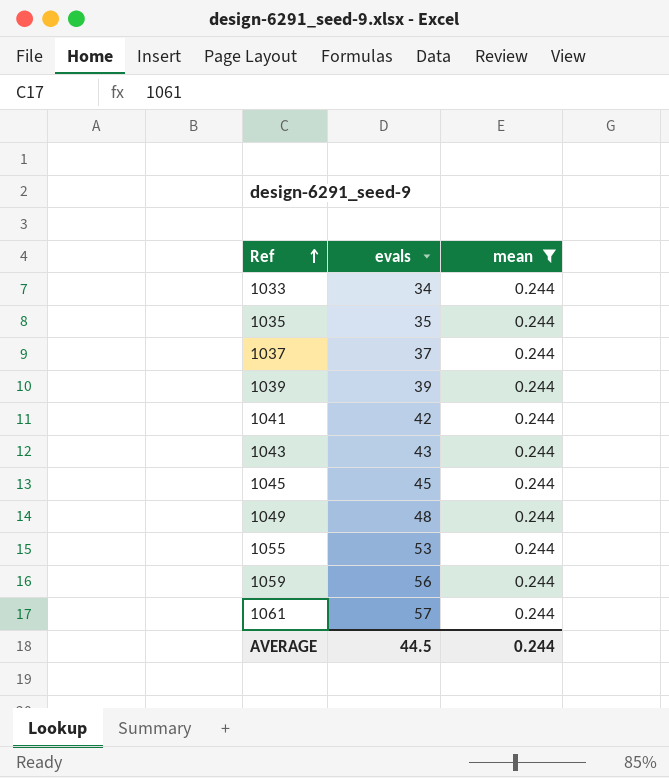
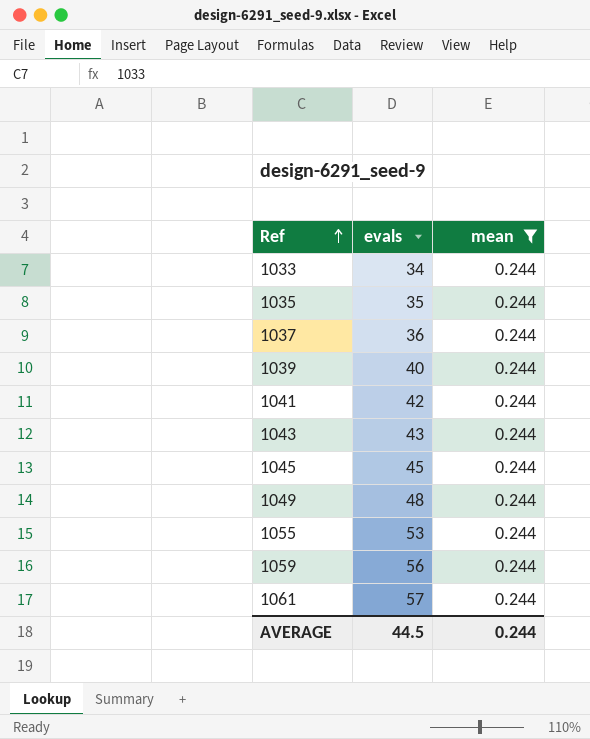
1037 | evals: 37 -> 36
1039 | evals: 39 -> 40

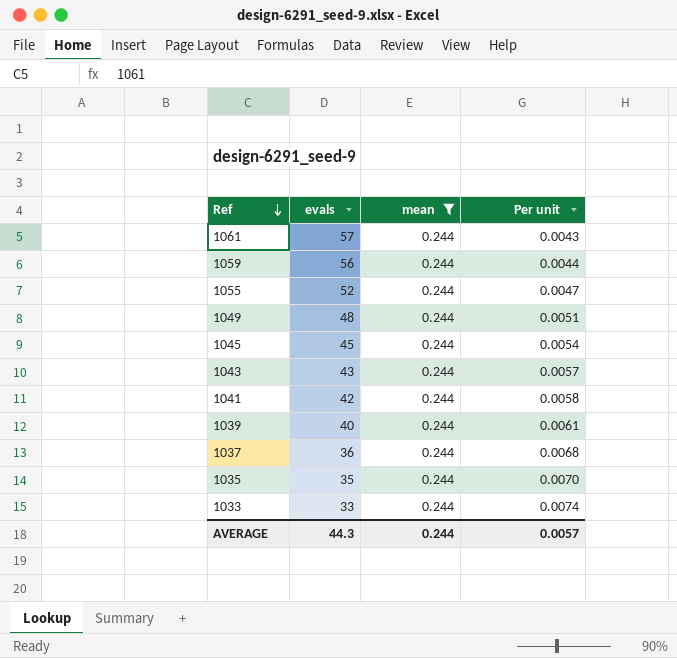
row order: Ref ascending -> Ref descending
column Per unit | formula: none -> [mean] / [evals]
1055 | evals: 53 -> 52
1033 | evals: 34 -> 33
AVERAGE | evals: 44.5 -> 44.3

